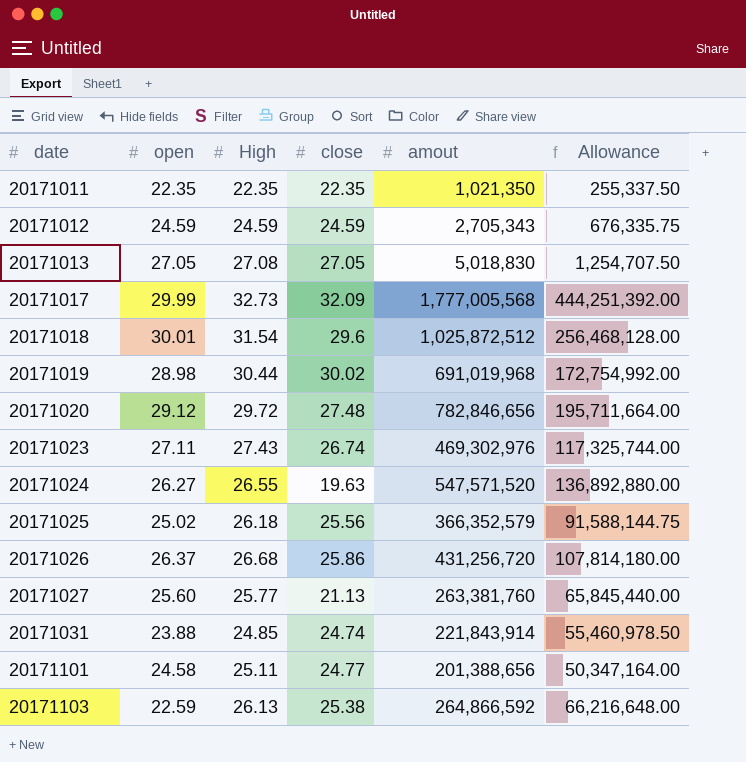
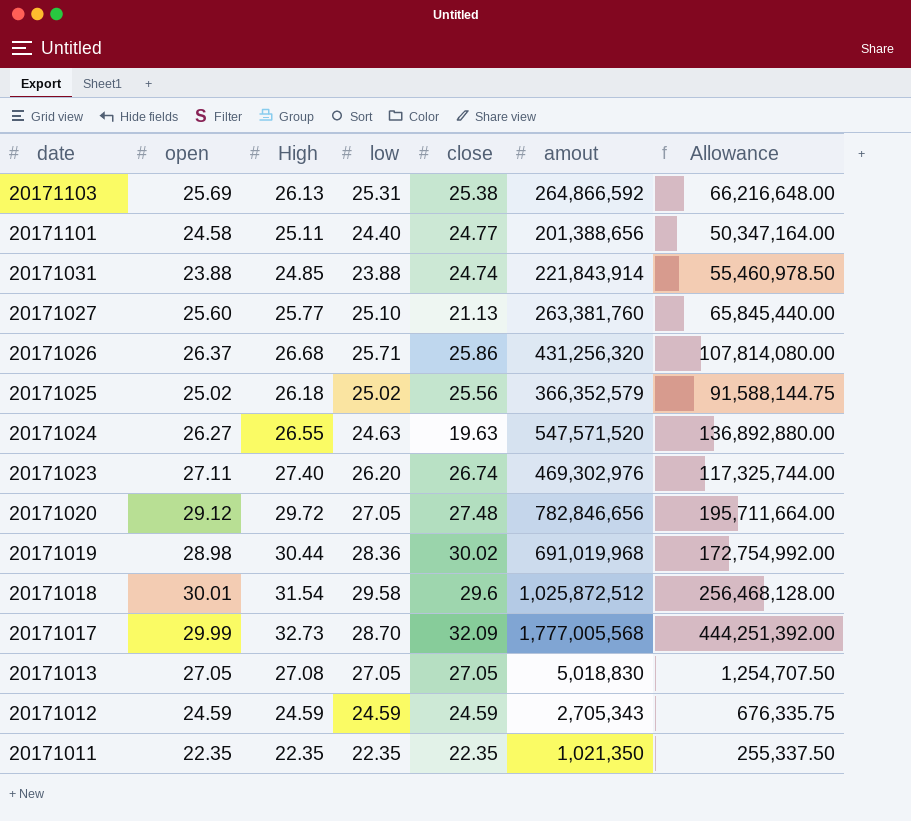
row order: date ascending -> date descending
column low | position: none -> 4
20171103 | open: 22.59 -> 25.69
20171026 | amout: 431,256,720 -> 431,256,320
20171026 | Allowance: 107,814,180.00 -> 107,814,080.00
20171023 | High: 27.43 -> 27.40

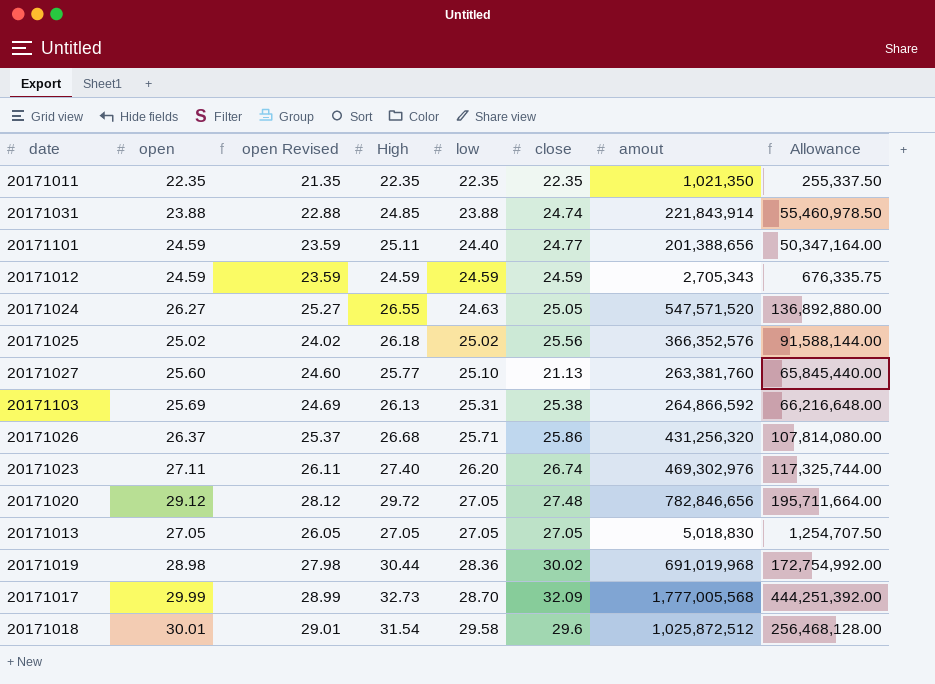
row order: date descending -> low ascending
column open Revised | formula: none -> [open] - 1
20171101 | open: 24.58 -> 24.59
20171024 | close: 19.63 -> 25.05
20171025 | amout: 366,352,579 -> 366,352,576
20171025 | Allowance: 91,588,144.75 -> 91,588,144.00
20171013 | High: 27.08 -> 27.05

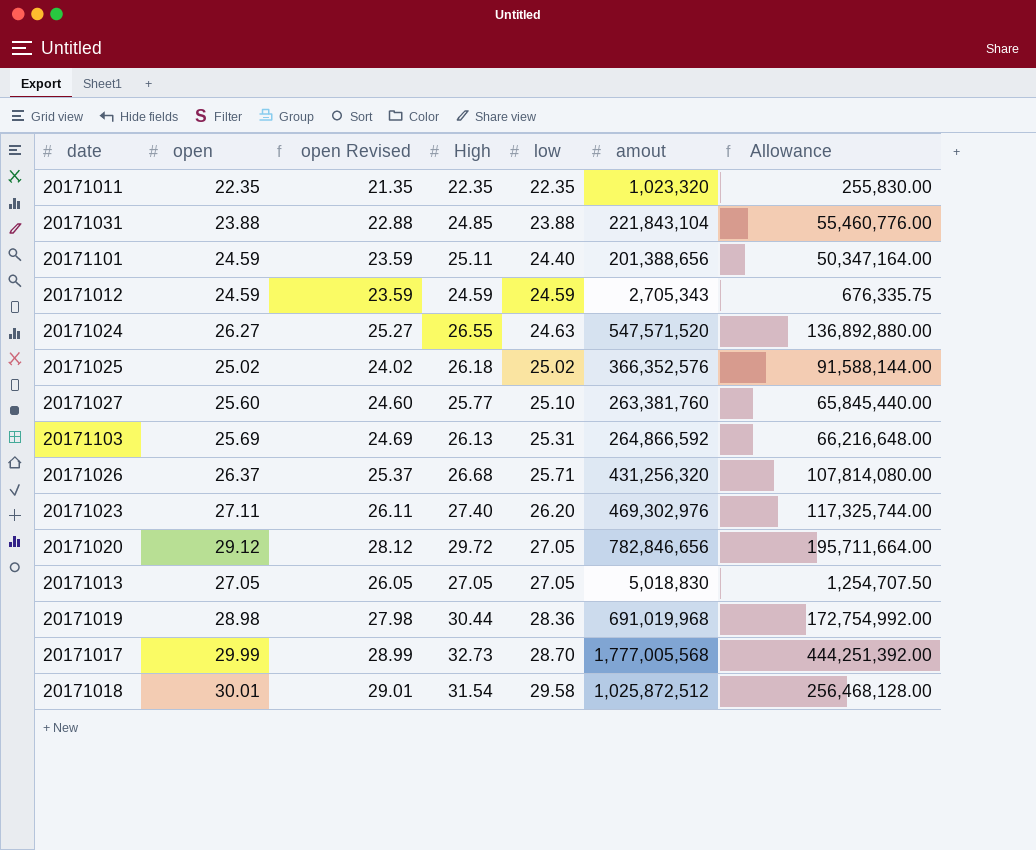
column close | position: 6 -> none
20171011 | amout: 1,021,350 -> 1,023,320
20171011 | Allowance: 255,337.50 -> 255,830.00
20171031 | amout: 221,843,914 -> 221,843,104
20171031 | Allowance: 55,460,978.50 -> 55,460,776.00

